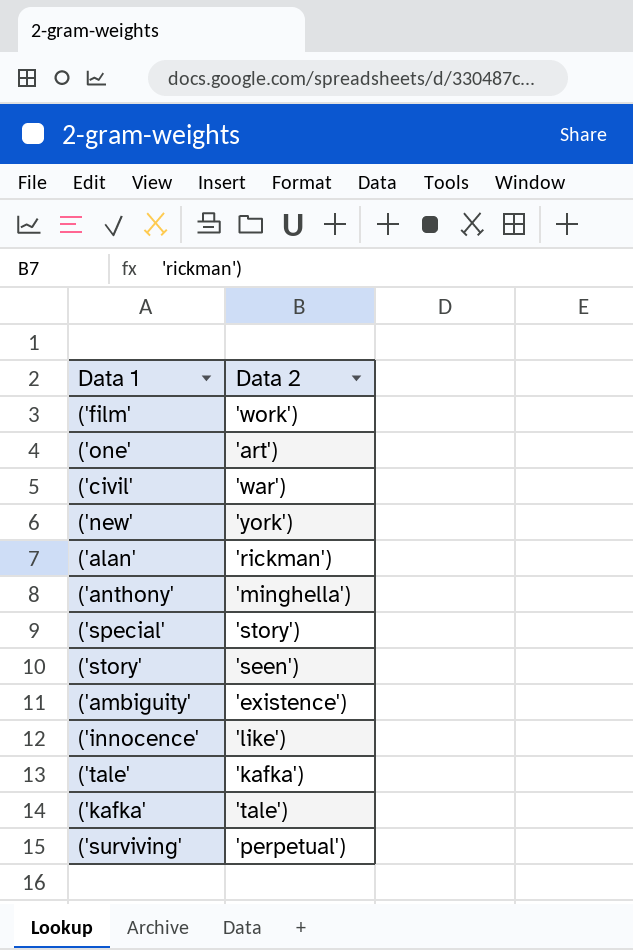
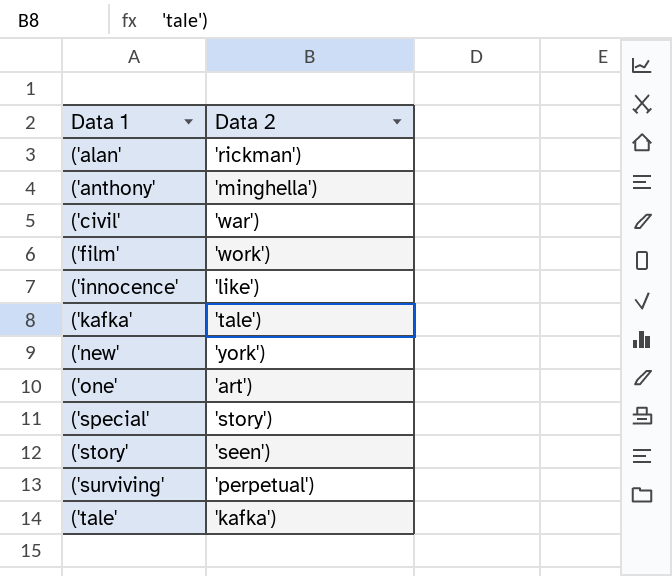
row order: none -> Data 1 ascending
row ('ambiguity': 'existence') -> none

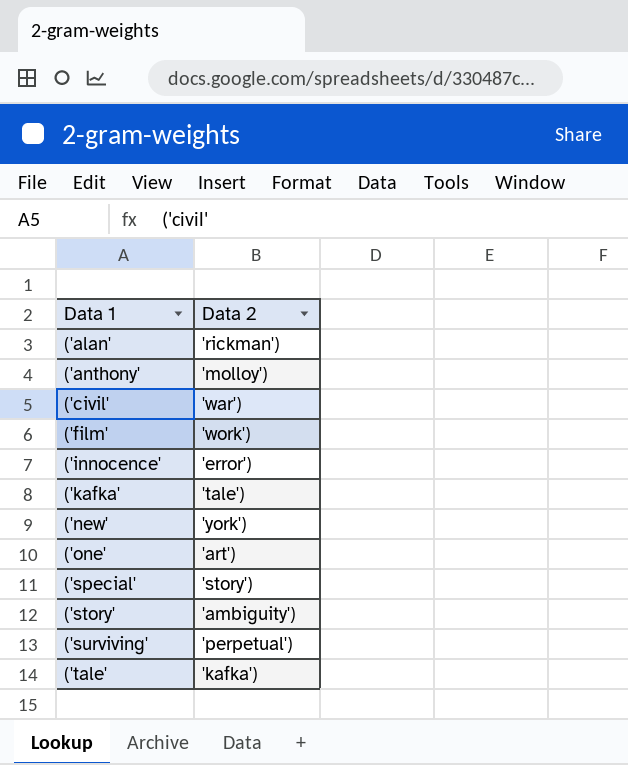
('anthony' | Data 2: 'minghella') -> 'molloy')
('innocence' | Data 2: 'like') -> 'error')
('story' | Data 2: 'seen') -> 'ambiguity')

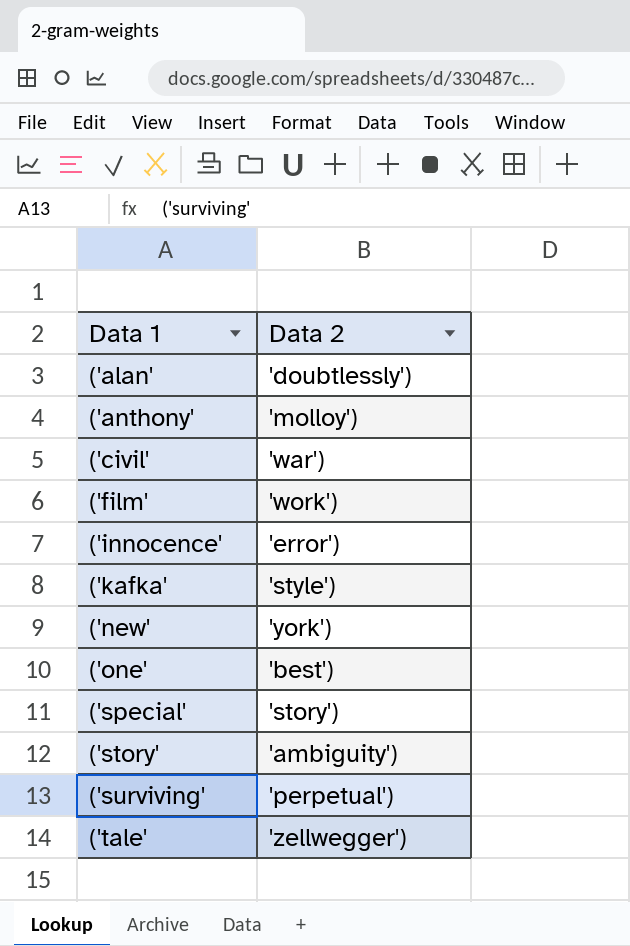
('alan' | Data 2: 'rickman') -> 'doubtlessly')
('kafka' | Data 2: 'tale') -> 'style')
('one' | Data 2: 'art') -> 'best')
('tale' | Data 2: 'kafka') -> 'zellwegger')

